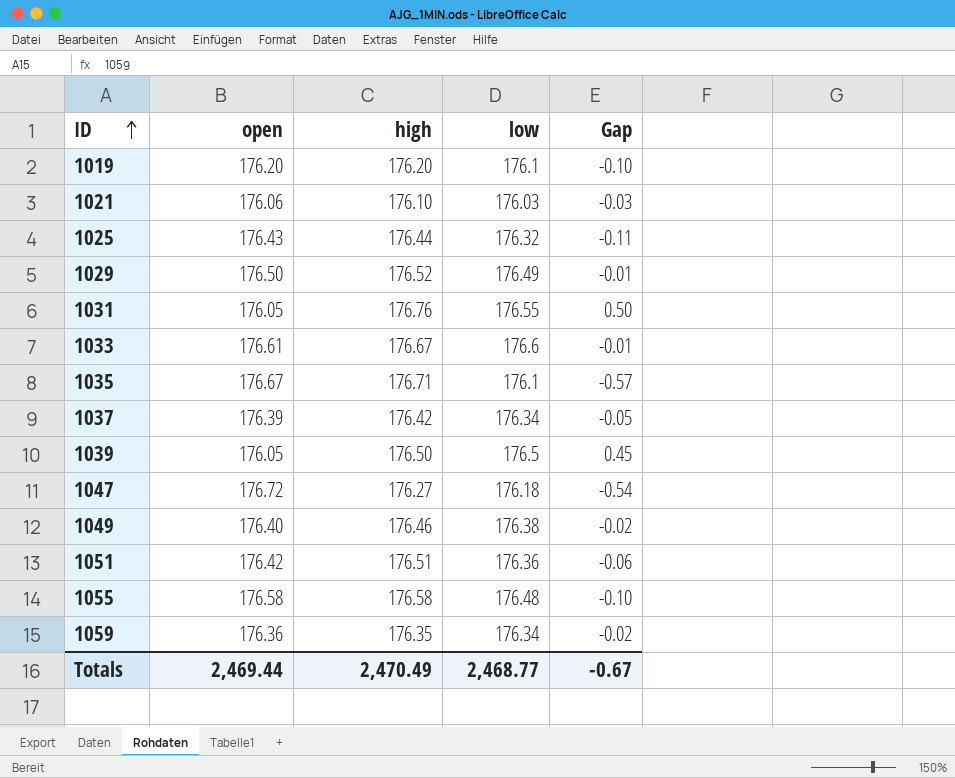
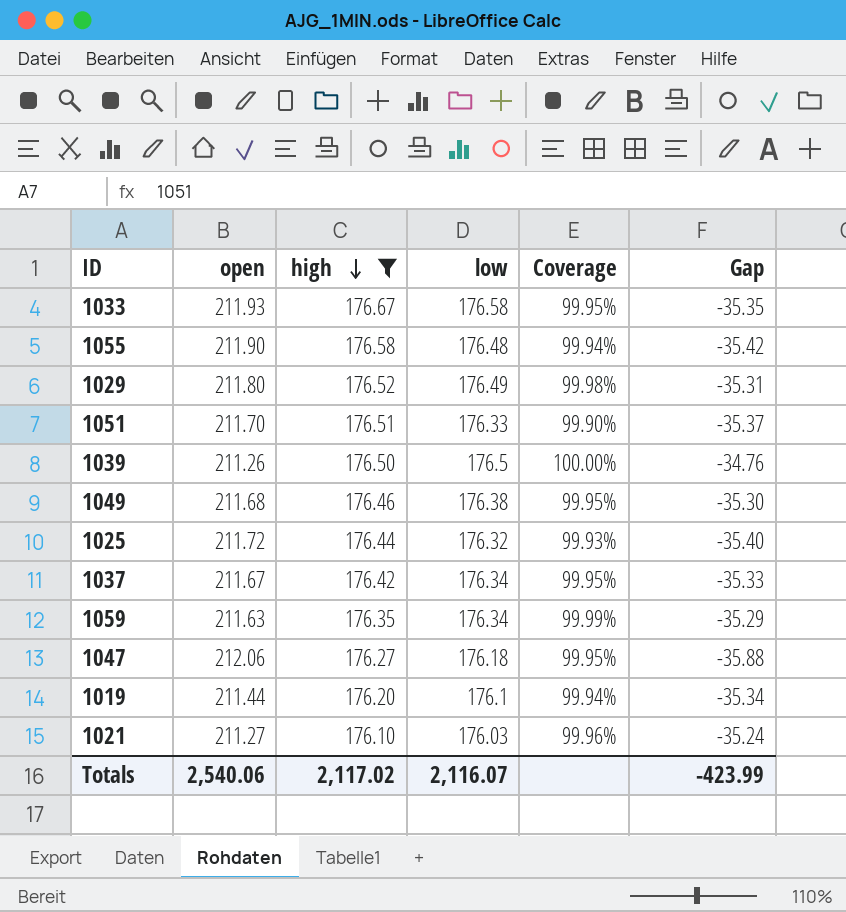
filter: none -> high <= 176.67
row order: ID ascending -> high descending
column Coverage | formula: none -> [low] / [high]
1033 | open: 176.61 -> 211.93
1033 | low: 176.6 -> 176.58
1033 | Gap: -0.01 -> -35.35
1055 | open: 176.58 -> 211.90
1055 | Gap: -0.10 -> -35.42
1029 | open: 176.50 -> 211.80
1029 | Gap: -0.01 -> -35.31
1051 | open: 176.42 -> 211.70
1051 | low: 176.36 -> 176.33
1051 | Gap: -0.06 -> -35.37
1039 | open: 176.05 -> 211.26
1039 | Gap: 0.45 -> -34.76
1049 | open: 176.40 -> 211.68
1049 | Gap: -0.02 -> -35.30
1025 | open: 176.43 -> 211.72
1025 | Gap: -0.11 -> -35.40
1037 | open: 176.39 -> 211.67
1037 | Gap: -0.05 -> -35.33
1059 | open: 176.36 -> 211.63
1059 | Gap: -0.02 -> -35.29
1047 | open: 176.72 -> 212.06
1047 | Gap: -0.54 -> -35.88
1019 | open: 176.20 -> 211.44
1019 | Gap: -0.10 -> -35.34
1021 | open: 176.06 -> 211.27
1021 | Gap: -0.03 -> -35.24
Totals | open: 2,469.44 -> 2,540.06
Totals | high: 2,470.49 -> 2,117.02
Totals | low: 2,468.77 -> 2,116.07
Totals | Gap: -0.67 -> -423.99

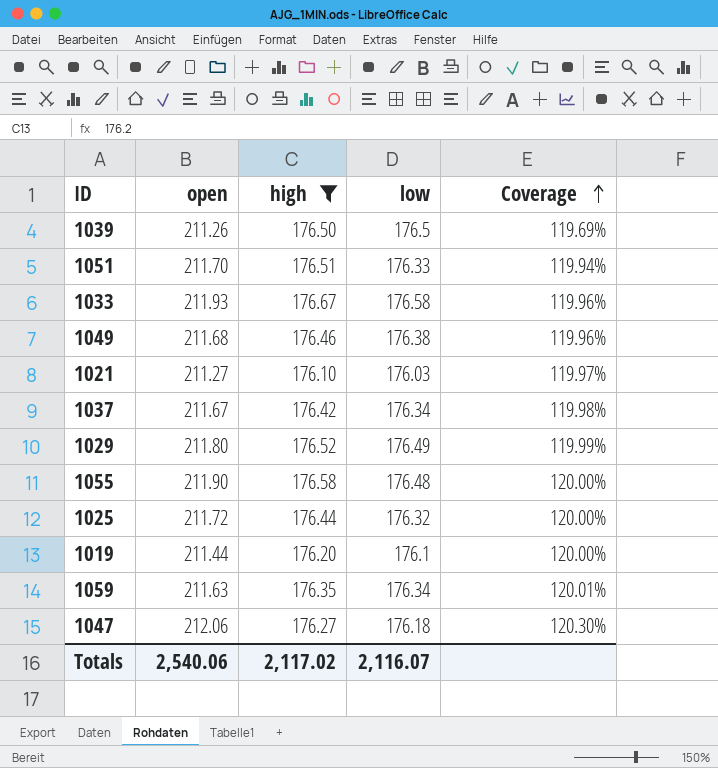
row order: high descending -> Coverage ascending
column Gap | formula: [low] - [open] -> none
column Coverage | formula: [low] / [high] -> [open] / [high]

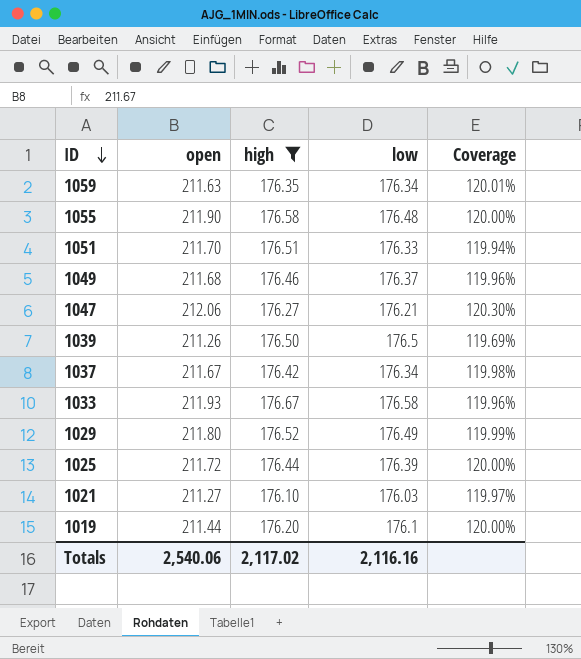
row order: Coverage ascending -> ID descending
1049 | low: 176.38 -> 176.37
1047 | low: 176.18 -> 176.21
1025 | low: 176.32 -> 176.39
Totals | low: 2,116.07 -> 2,116.16

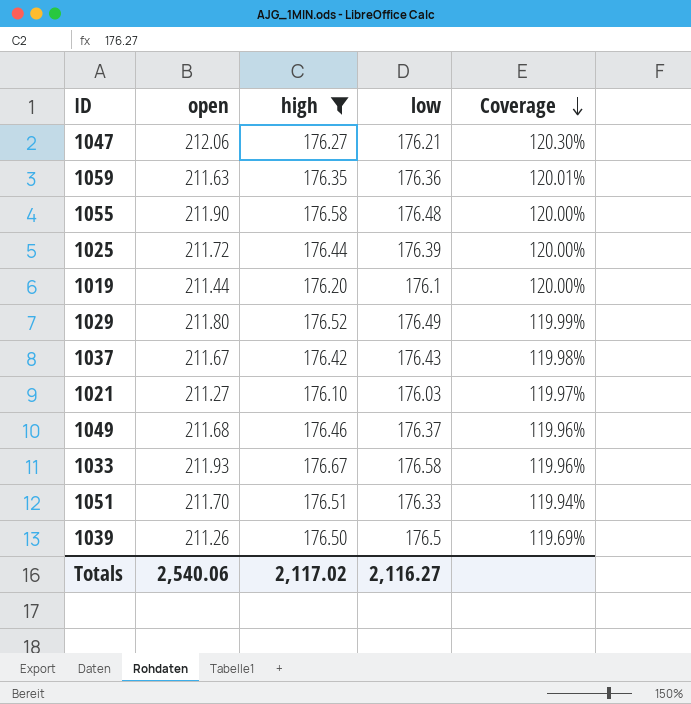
row order: ID descending -> Coverage descending
1059 | low: 176.34 -> 176.36
1037 | low: 176.34 -> 176.43
Totals | low: 2,116.16 -> 2,116.27

